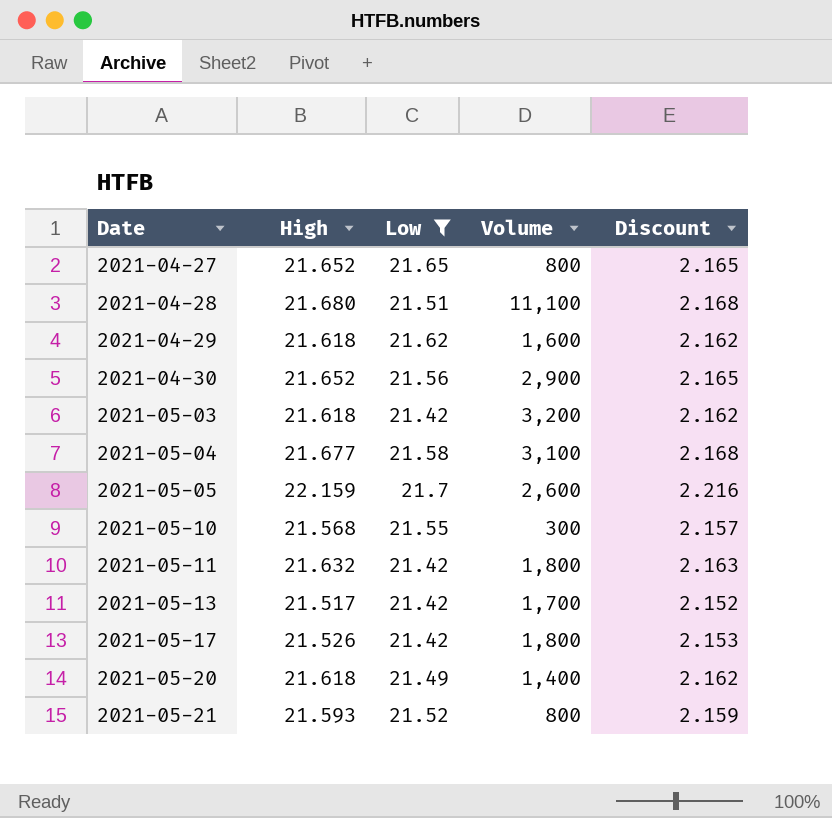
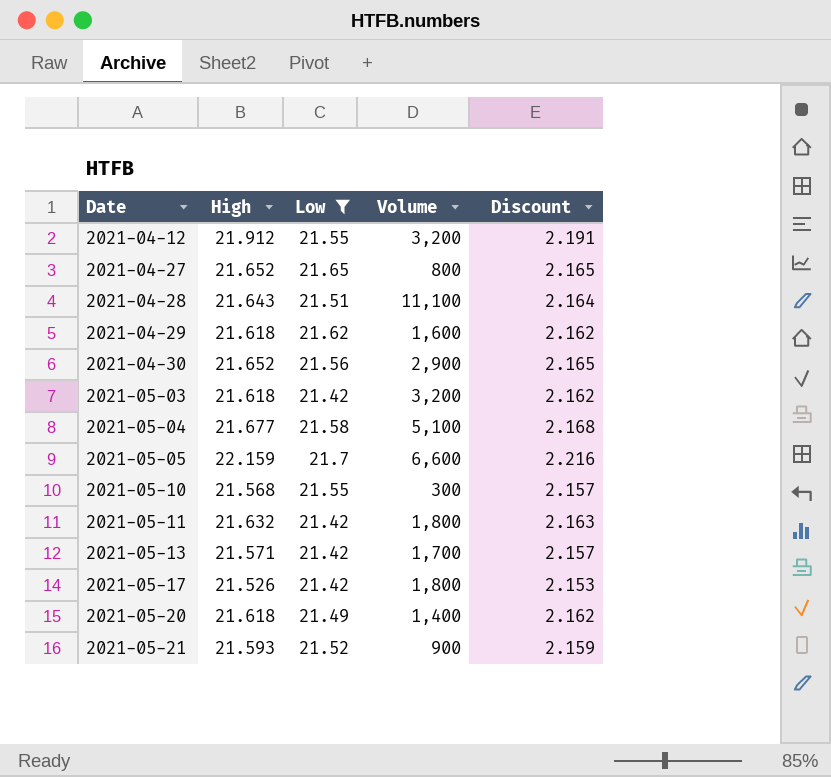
row 2021-04-12: none -> 21.912 | 21.55 | 3,200 | 2.191
2021-04-28 | High: 21.680 -> 21.643
2021-04-28 | Discount: 2.168 -> 2.164
2021-05-04 | Volume: 3,100 -> 5,100
2021-05-05 | Volume: 2,600 -> 6,600
2021-05-13 | High: 21.517 -> 21.571
2021-05-13 | Discount: 2.152 -> 2.157
2021-05-21 | Volume: 800 -> 900

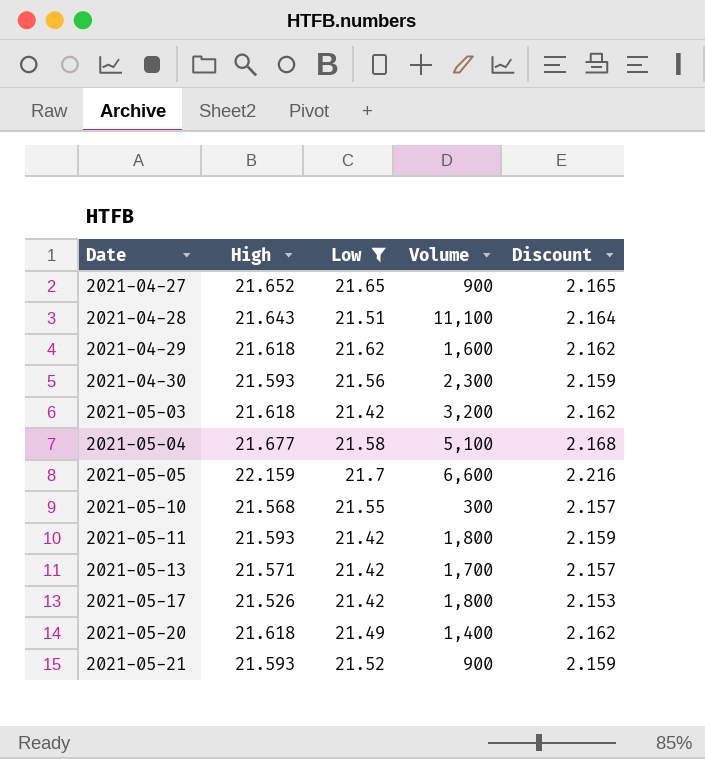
row 2021-04-12: 21.912 | 21.55 | 3,200 | 2.191 -> none
2021-04-27 | Volume: 800 -> 900
2021-04-30 | High: 21.652 -> 21.593
2021-04-30 | Volume: 2,900 -> 2,300
2021-04-30 | Discount: 2.165 -> 2.159
2021-05-11 | High: 21.632 -> 21.593
2021-05-11 | Discount: 2.163 -> 2.159

